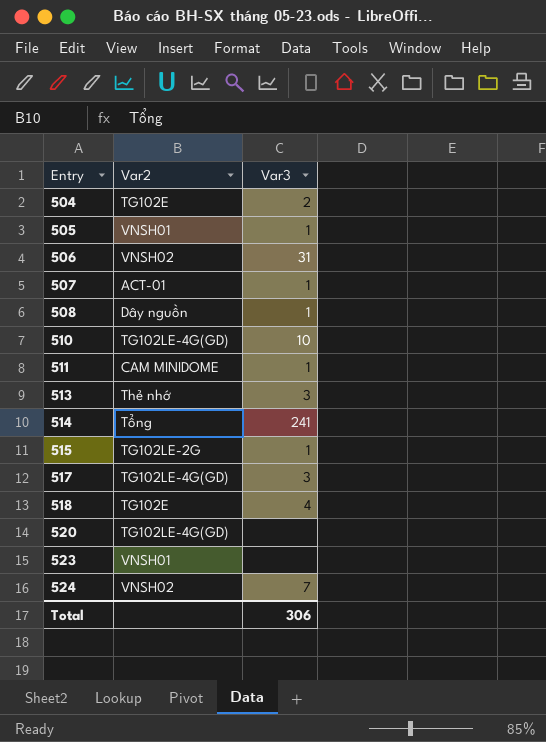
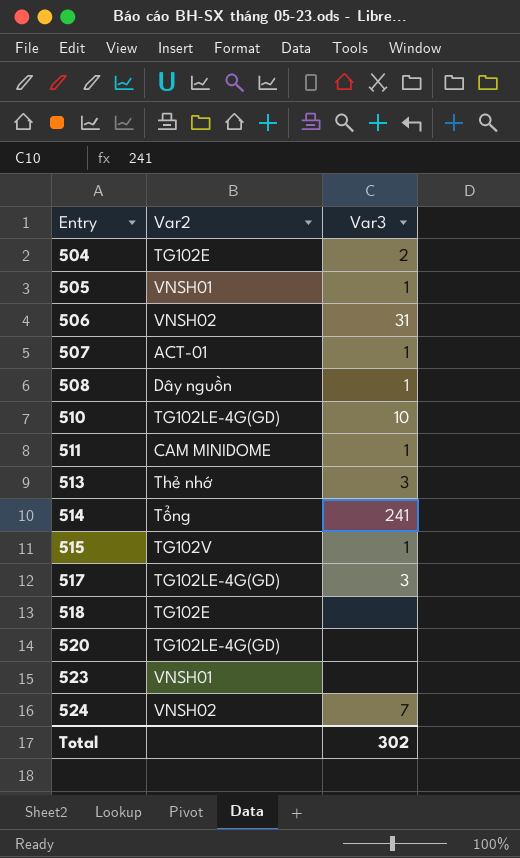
515 | Var2: TG102LE-2G -> TG102V
518 | Var3: 4 -> none
Total | Var3: 306 -> 302

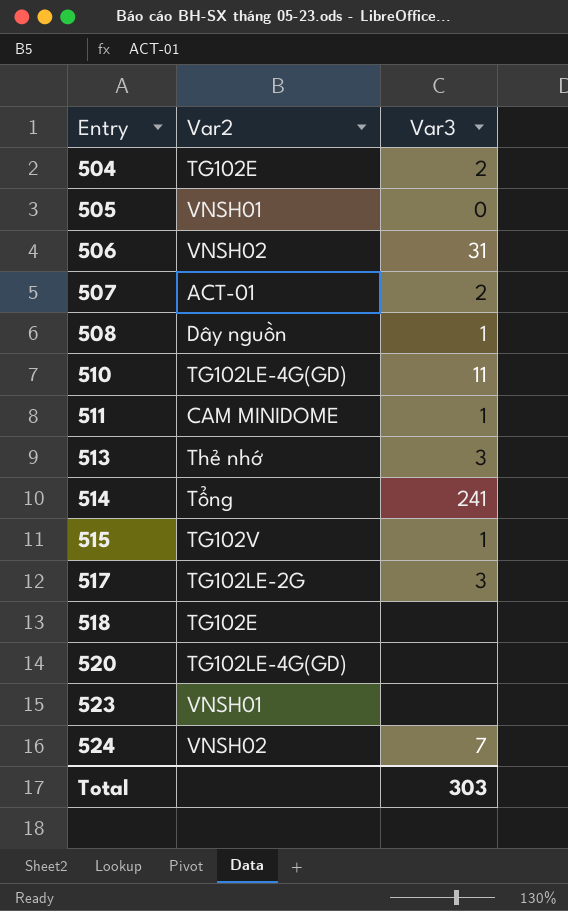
505 | Var3: 1 -> 0
507 | Var3: 1 -> 2
510 | Var3: 10 -> 11
517 | Var2: TG102LE-4G(GD) -> TG102LE-2G
Total | Var3: 302 -> 303

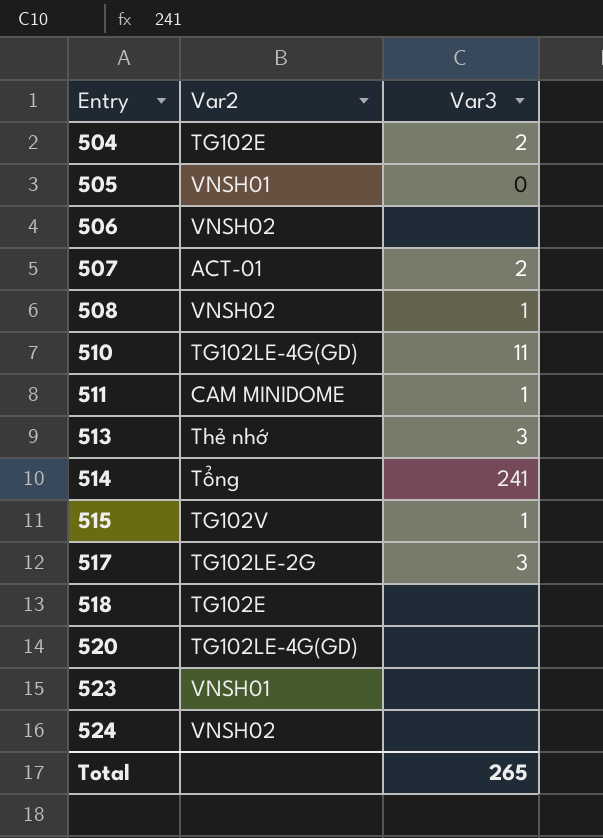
506 | Var3: 31 -> none
508 | Var2: Dây nguồn -> VNSH02
524 | Var3: 7 -> none
Total | Var3: 303 -> 265

